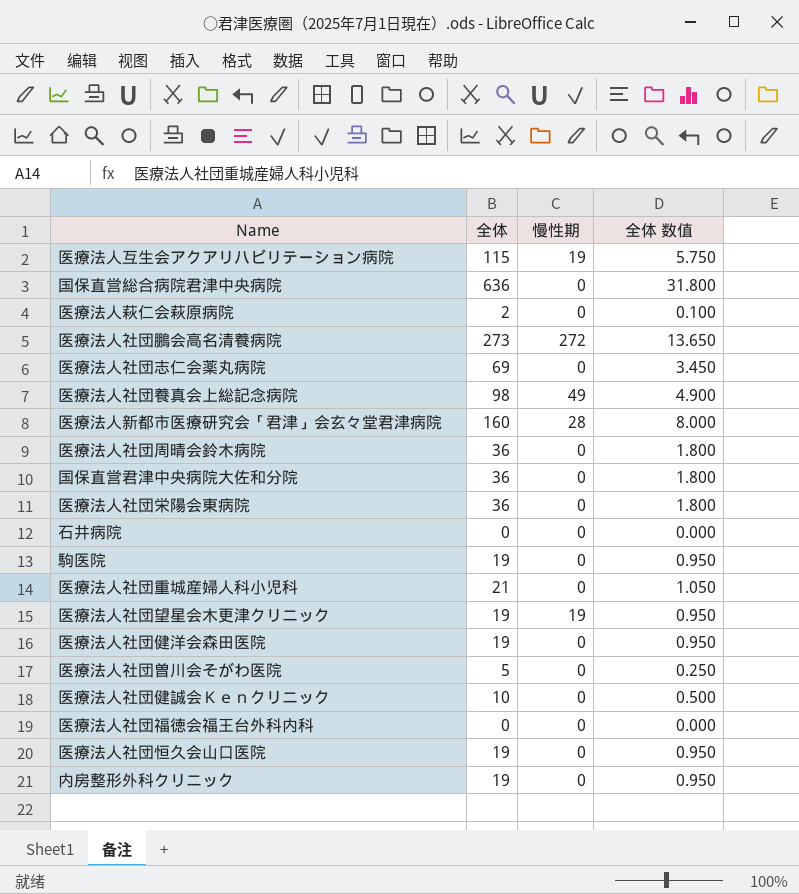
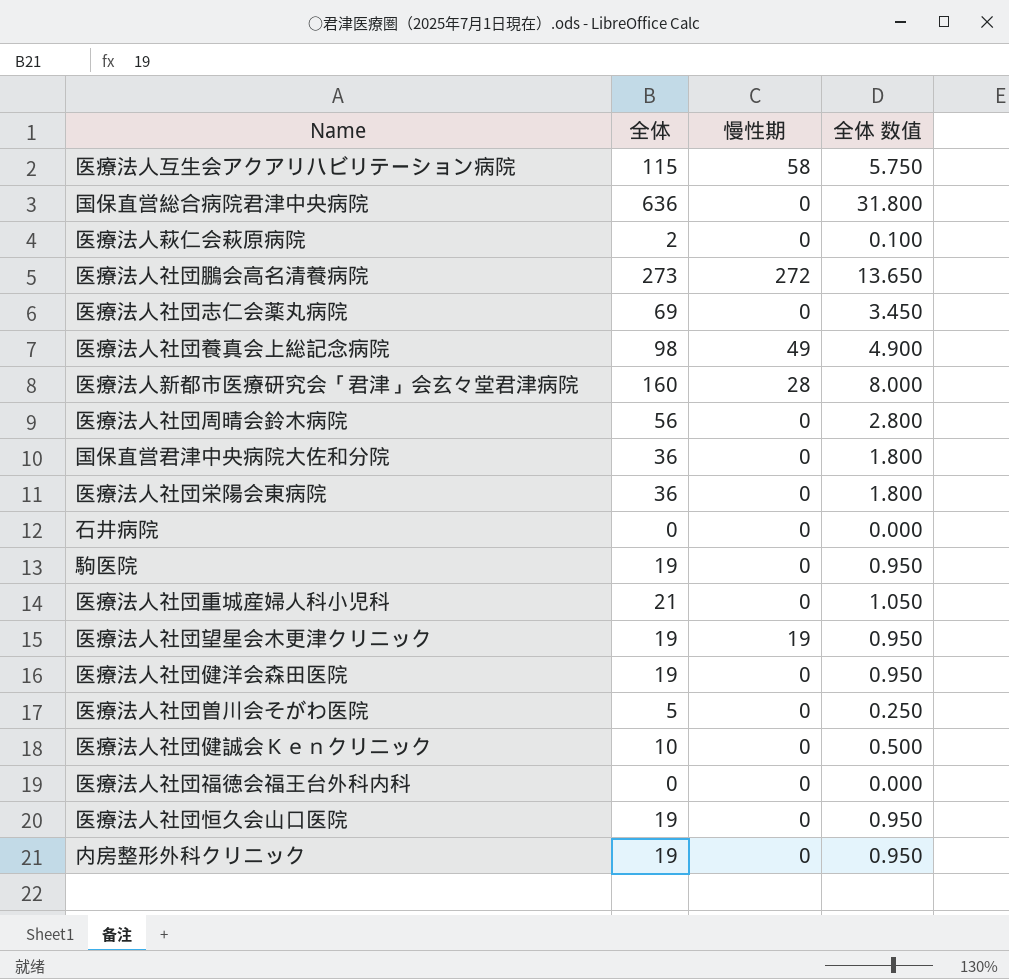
医療法人互生会アクアリハビリテーション病院 | 慢性期: 19 -> 58
医療法人社団周晴会鈴木病院 | 全体: 36 -> 56
医療法人社団周晴会鈴木病院 | 全体 数值: 1.800 -> 2.800

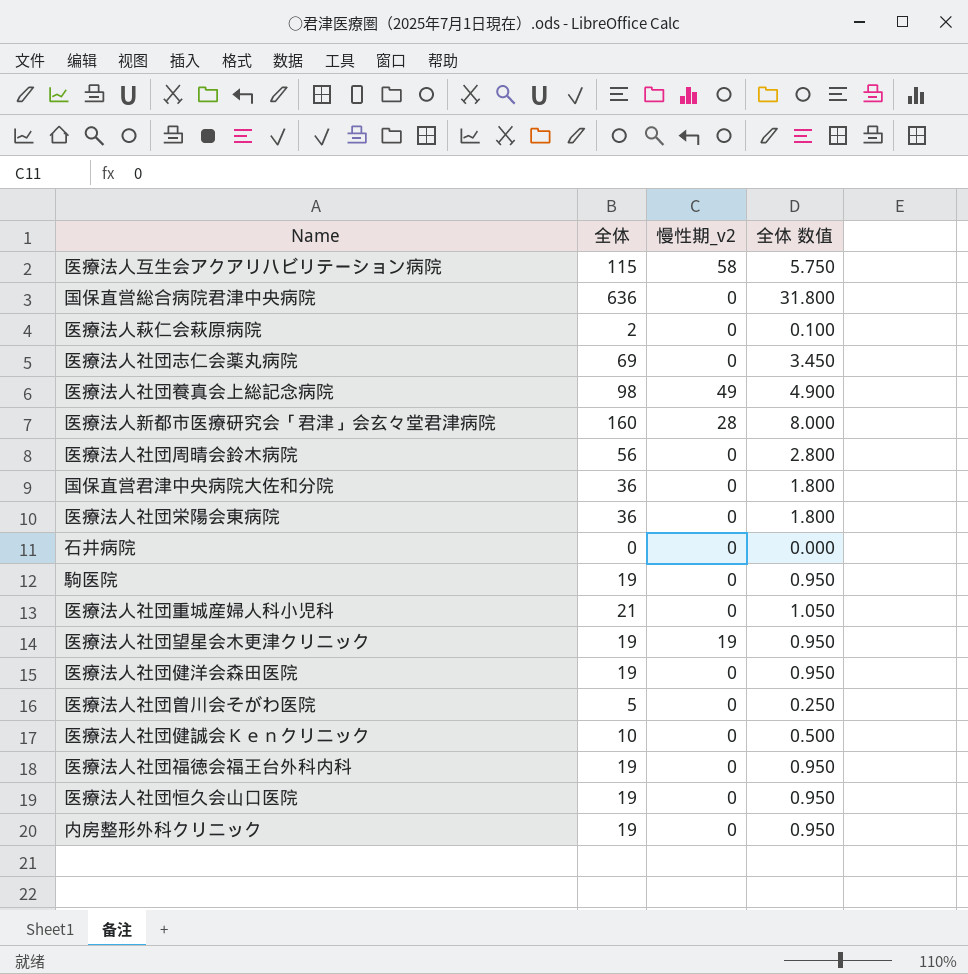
column name: 慢性期 -> 慢性期_v2
row 医療法人社団鵬会高名清養病院: 273 | 272 | 13.650 -> none
医療法人社団福徳会福王台外科内科 | 全体: 0 -> 19
医療法人社団福徳会福王台外科内科 | 全体 数值: 0.000 -> 0.950

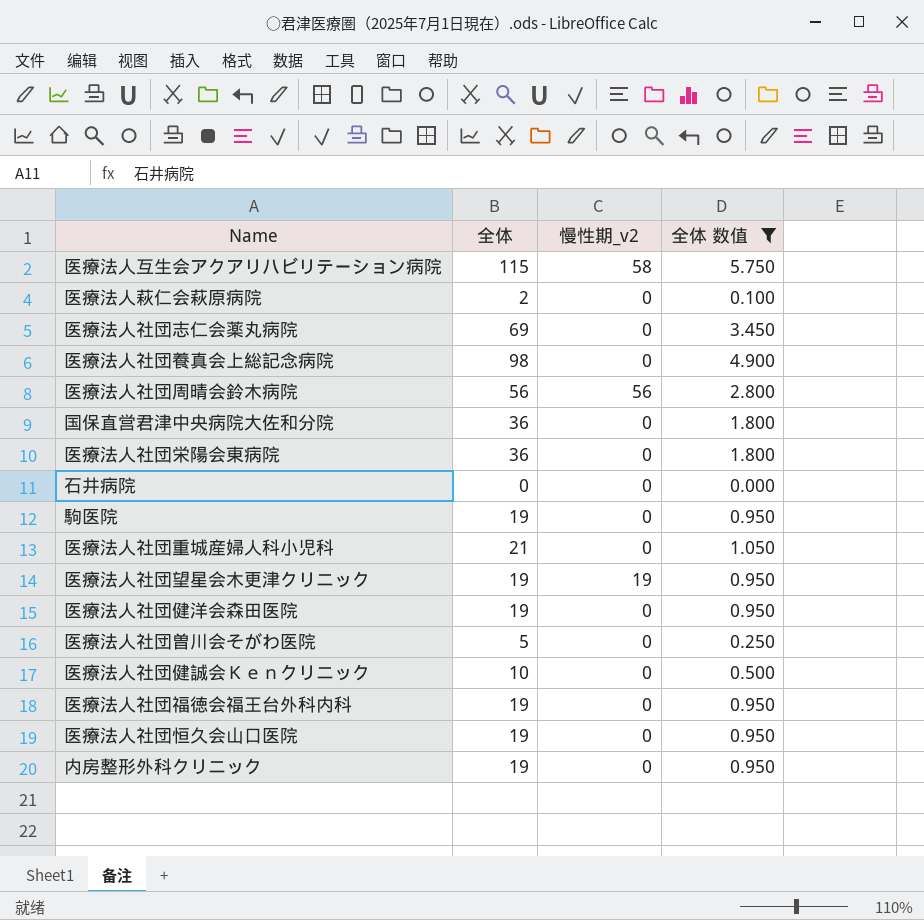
filter: none -> 全体 数值 <= 5.750
医療法人社団養真会上総記念病院 | 慢性期_v2: 49 -> 0
医療法人社団周晴会鈴木病院 | 慢性期_v2: 0 -> 56

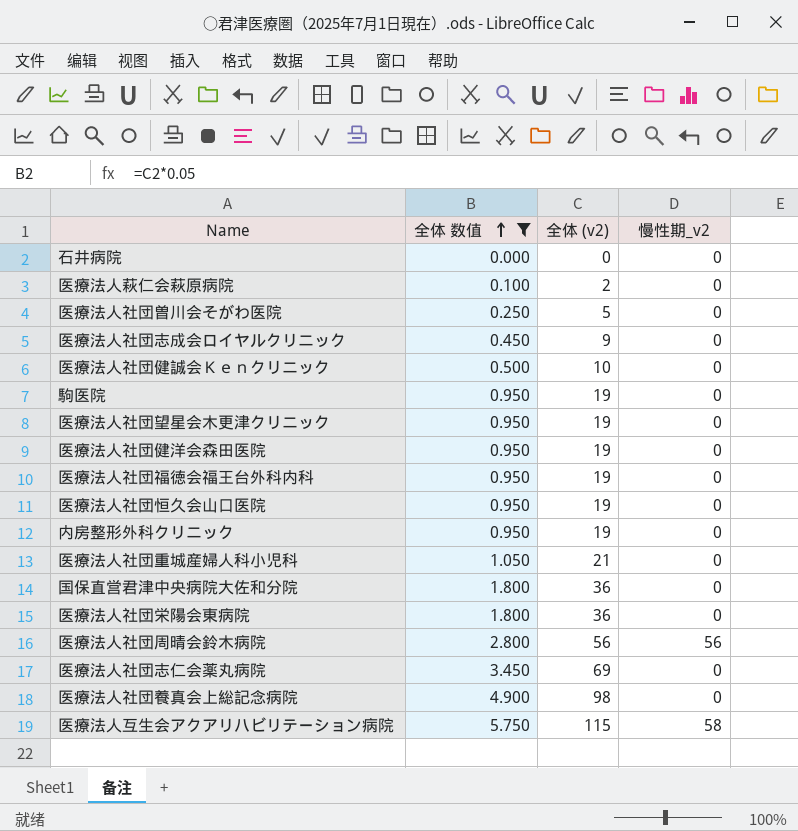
row order: none -> 全体 数值 ascending
column 全体 数值 | position: 4 -> 2
column name: 全体 -> 全体 (v2)
row 医療法人社団志成会ロイヤルクリニック: none -> 0.450 | 9 | 0
医療法人社団望星会木更津クリニック | 慢性期_v2: 19 -> 0

